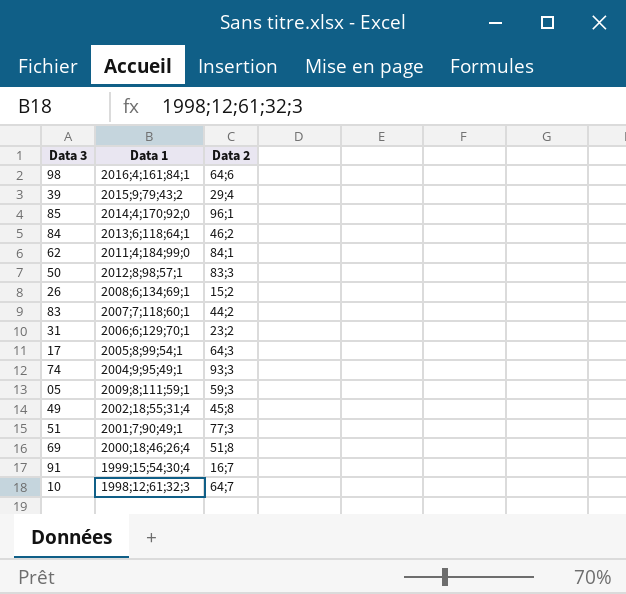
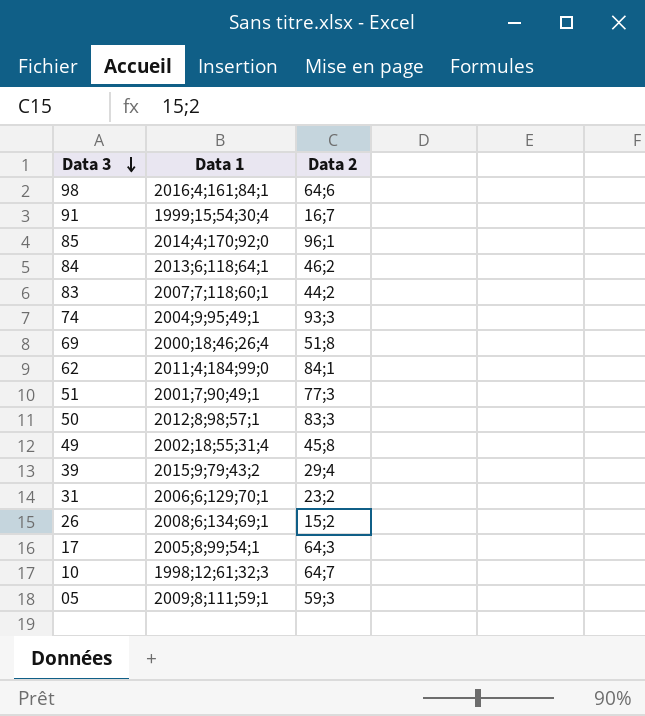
row order: none -> Data 3 descending

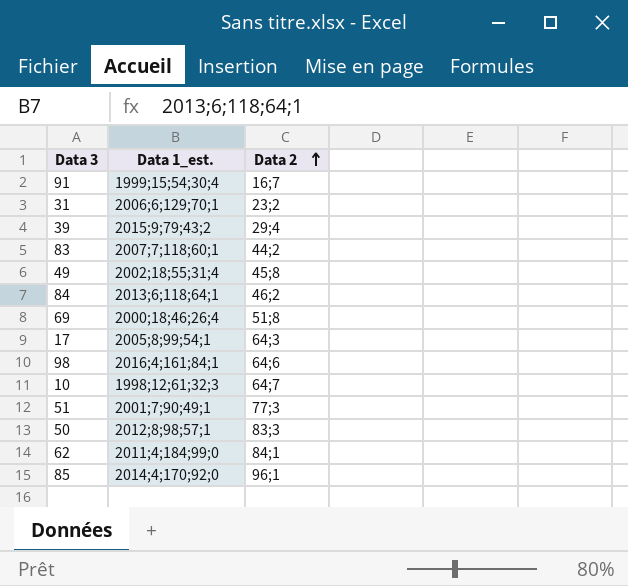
row order: Data 3 descending -> Data 2 ascending
column name: Data 1 -> Data 1_est.
row 74: 2004;9;95;49;1 | 93;3 -> none
row 26: 2008;6;134;69;1 | 15;2 -> none
row 05: 2009;8;111;59;1 | 59;3 -> none

